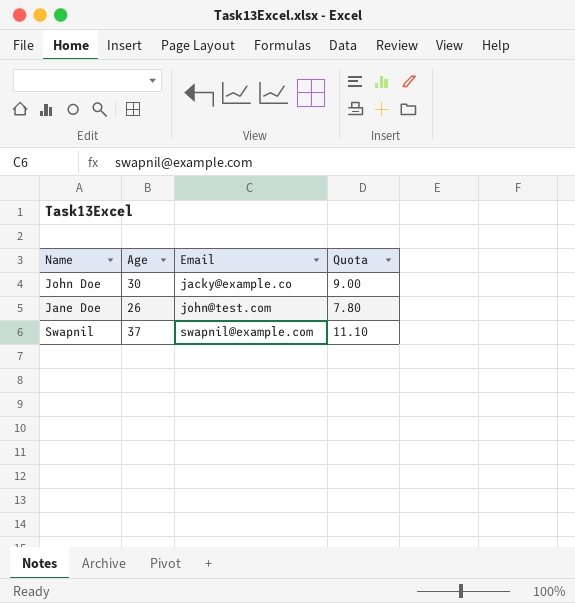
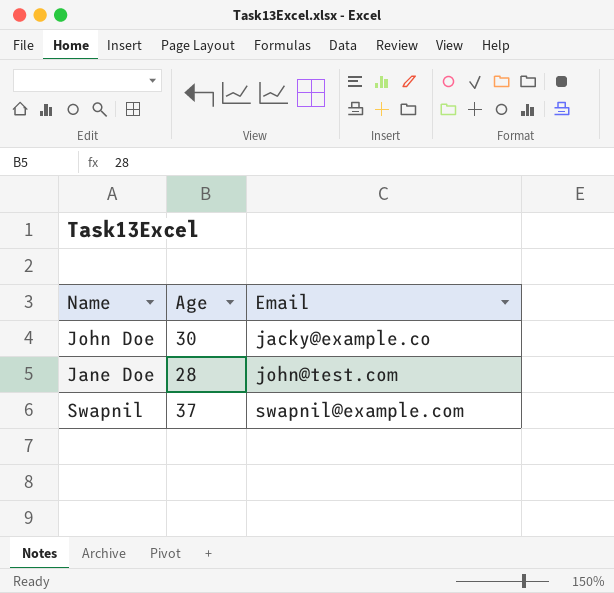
column Quota | formula: [Age] * 0.3 -> none
Jane Doe | Age: 26 -> 28

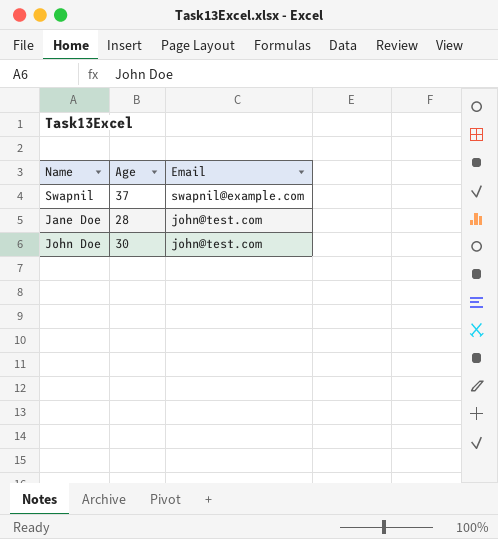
row order: Email ascending -> Email descending
John Doe | Email: jacky@example.co -> john@test.com

